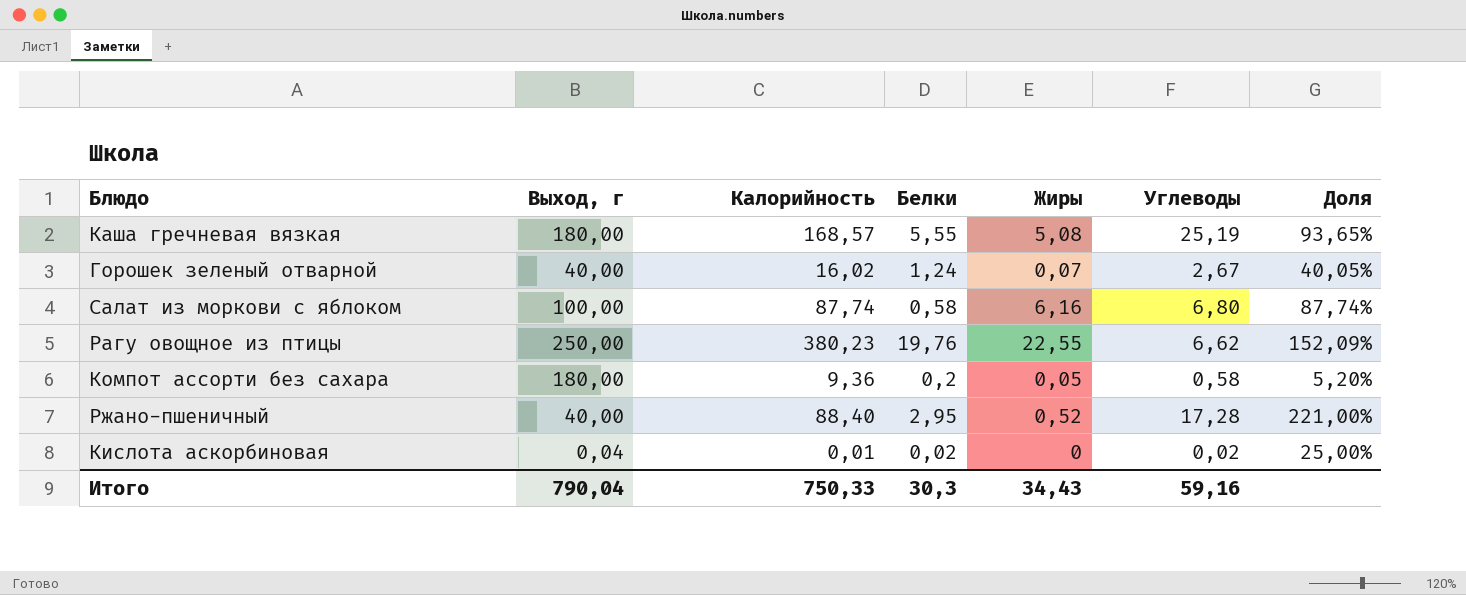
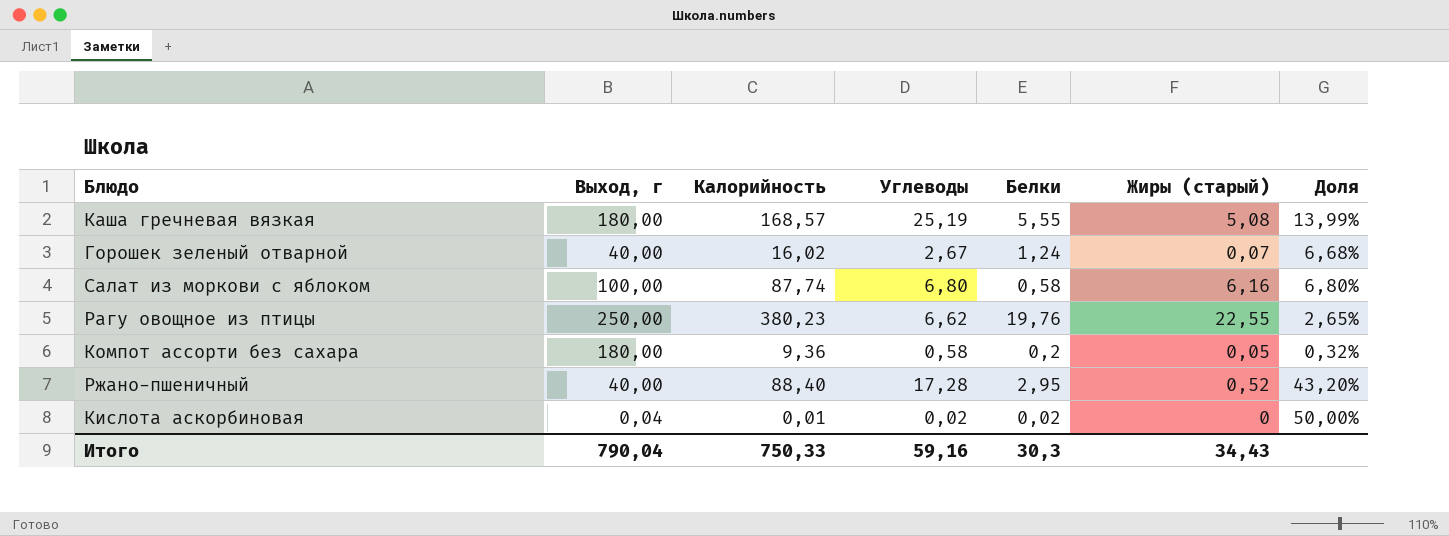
column Углеводы | position: 6 -> 4
column name: Жиры -> Жиры (старый)
column Доля | formula: [Калорийность] / [Выход, г] -> [Углеводы] / [Выход, г]

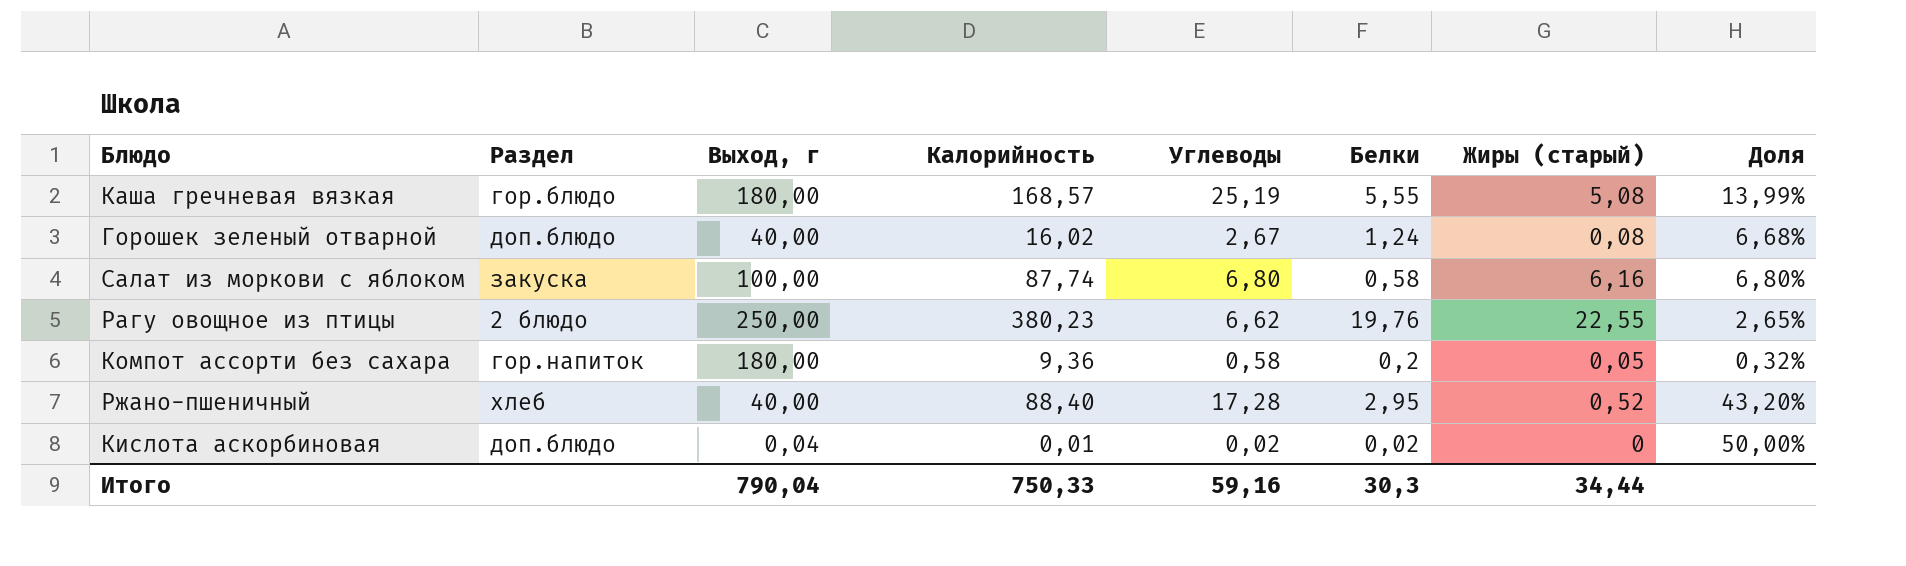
column Раздел | position: none -> 2
Горошек зеленый отварной | Жиры (старый): 0,07 -> 0,08
Итого | Жиры (старый): 34,43 -> 34,44

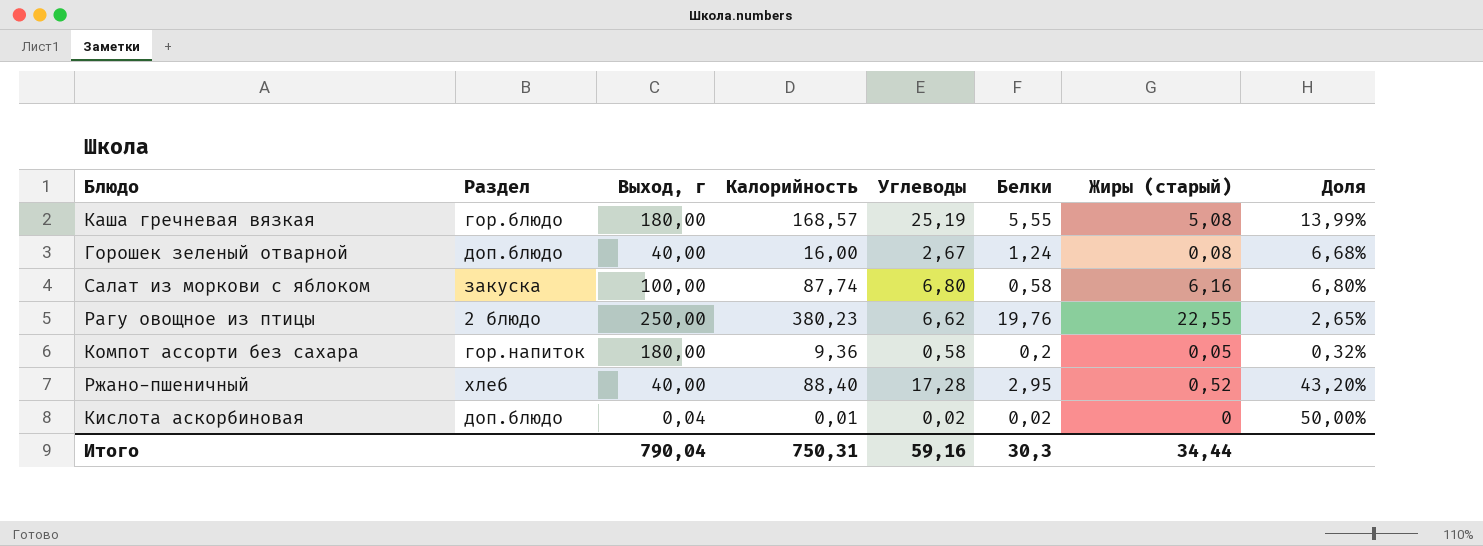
Горошек зеленый отварной | Калорийность: 16,02 -> 16,00
Итого | Калорийность: 750,33 -> 750,31

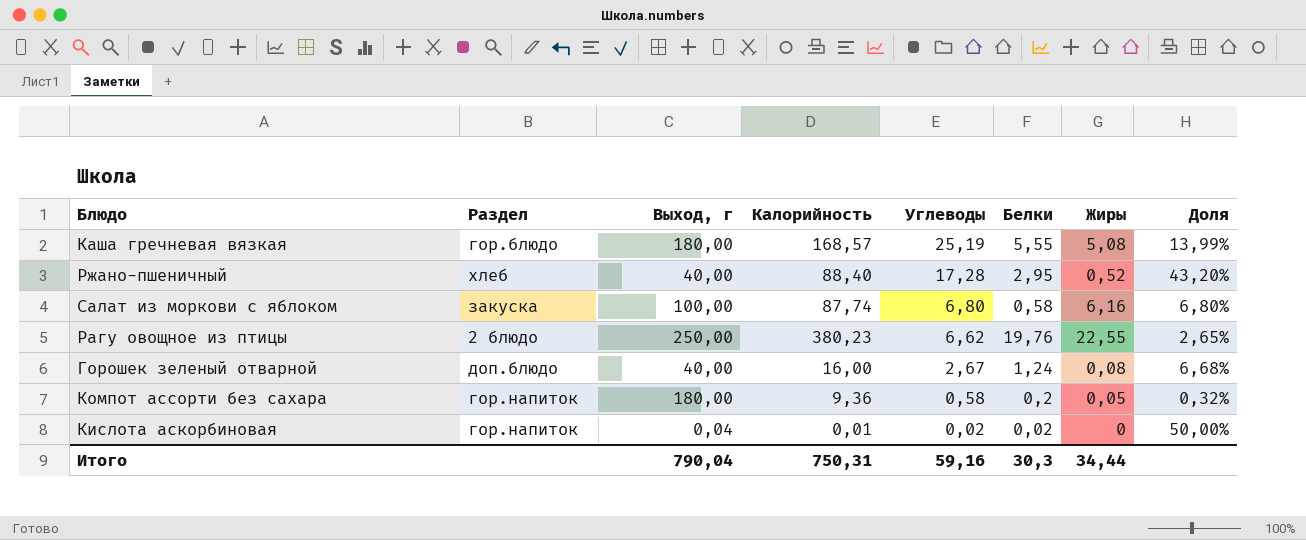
row order: none -> Углеводы descending
column name: Жиры (старый) -> Жиры
Кислота аскорбиновая | Раздел: доп.блюдо -> гор.напиток

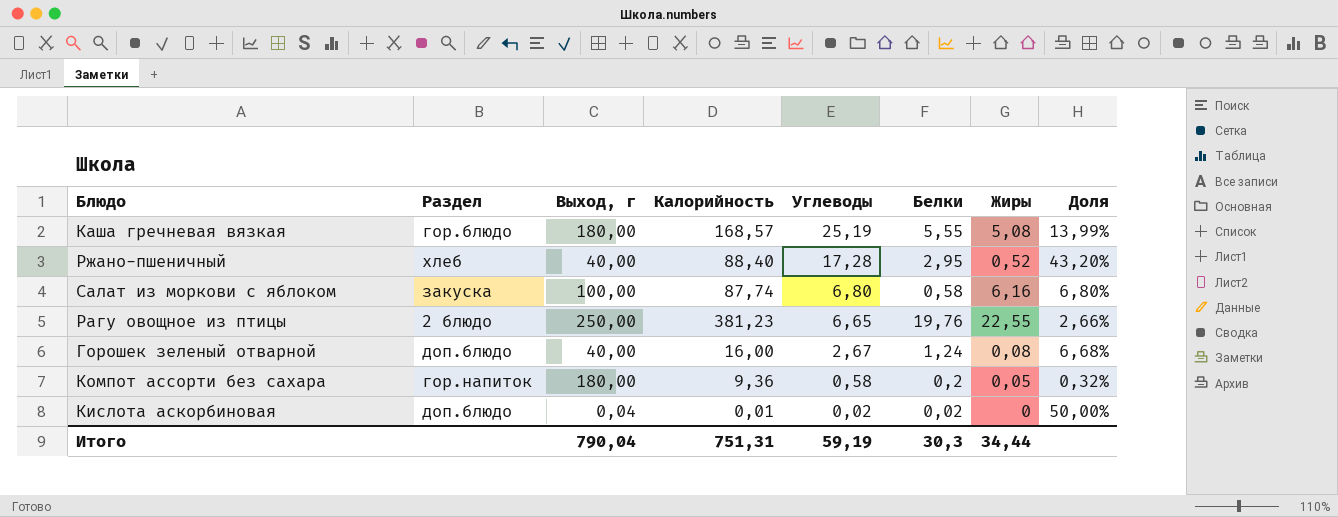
Рагу овощное из птицы | Калорийность: 380,23 -> 381,23
Рагу овощное из птицы | Углеводы: 6,62 -> 6,65
Рагу овощное из птицы | Доля: 2,65% -> 2,66%
Кислота аскорбиновая | Раздел: гор.напиток -> доп.блюдо
Итого | Калорийность: 750,31 -> 751,31
Итого | Углеводы: 59,16 -> 59,19

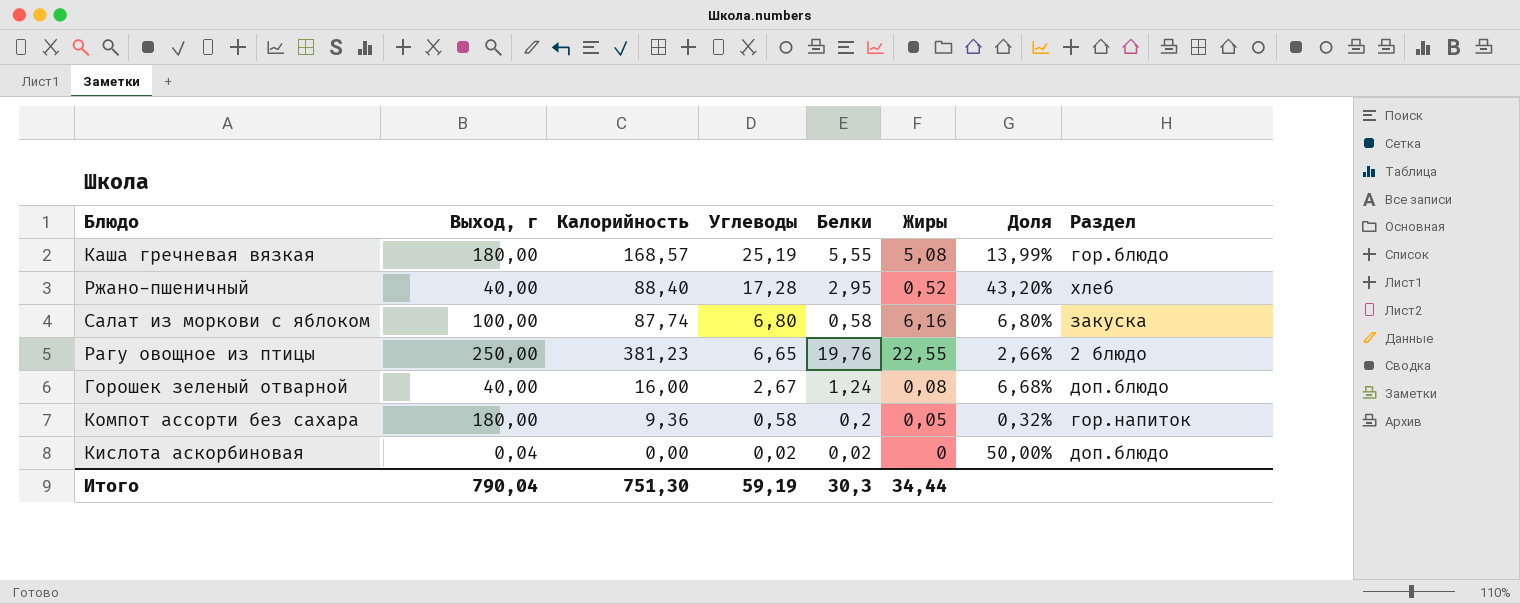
column Раздел | position: 2 -> 8
Кислота аскорбиновая | Калорийность: 0,01 -> 0,00
Итого | Калорийность: 751,31 -> 751,30

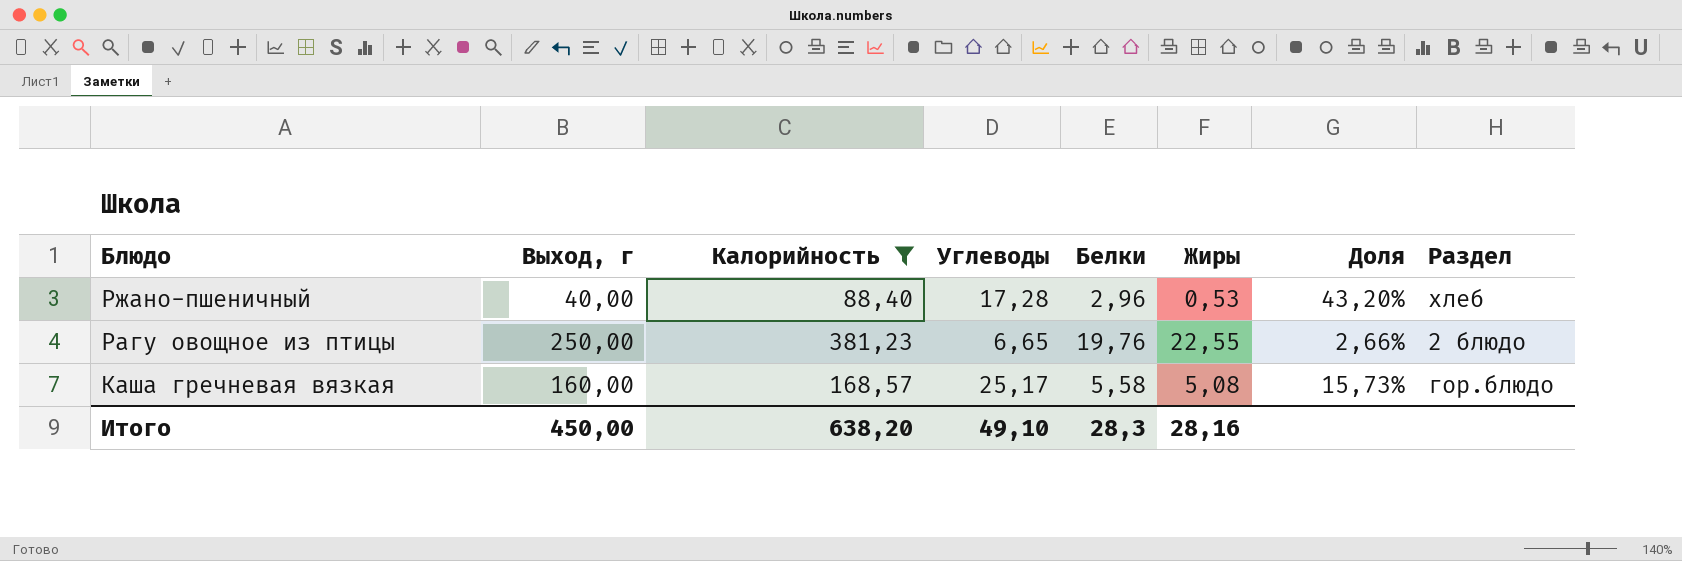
filter: none -> Калорийность >= 88,40
row order: Углеводы descending -> Блюдо descending
Ржано-пшеничный | Белки: 2,95 -> 2,96
Ржано-пшеничный | Жиры: 0,52 -> 0,53
Каша гречневая вязкая | Выход, г: 180,00 -> 160,00
Каша гречневая вязкая | Углеводы: 25,19 -> 25,17
Каша гречневая вязкая | Белки: 5,55 -> 5,58
Каша гречневая вязкая | Доля: 13,99% -> 15,73%
Итого | Выход, г: 790,04 -> 450,00
Итого | Калорийность: 751,30 -> 638,20
Итого | Углеводы: 59,19 -> 49,10
Итого | Белки: 30,3 -> 28,3
Итого | Жиры: 34,44 -> 28,16

